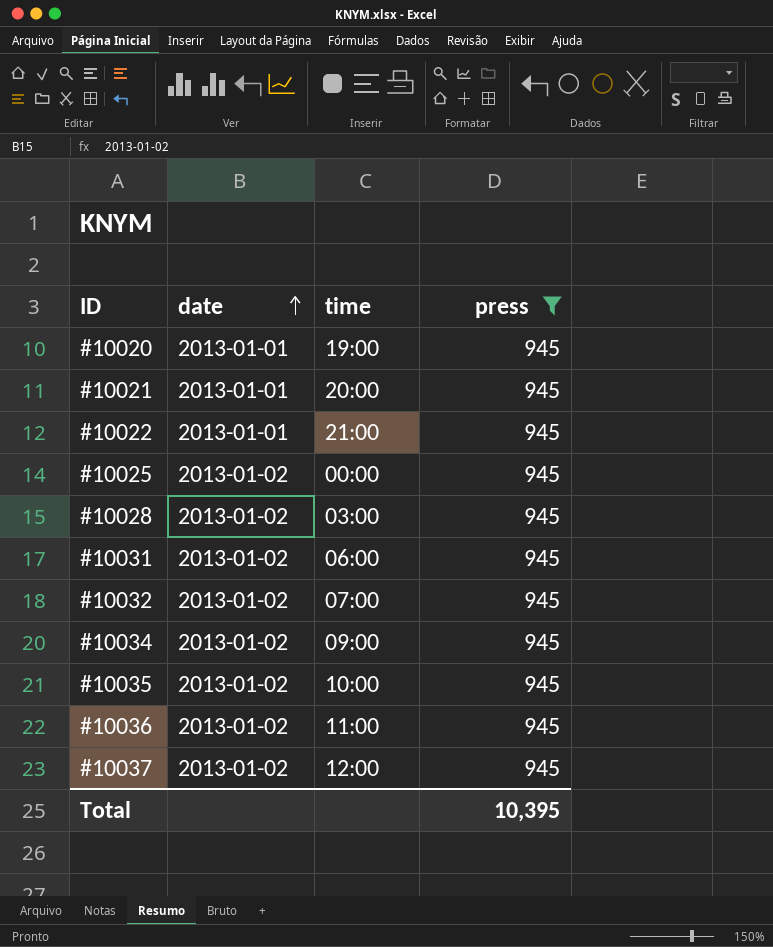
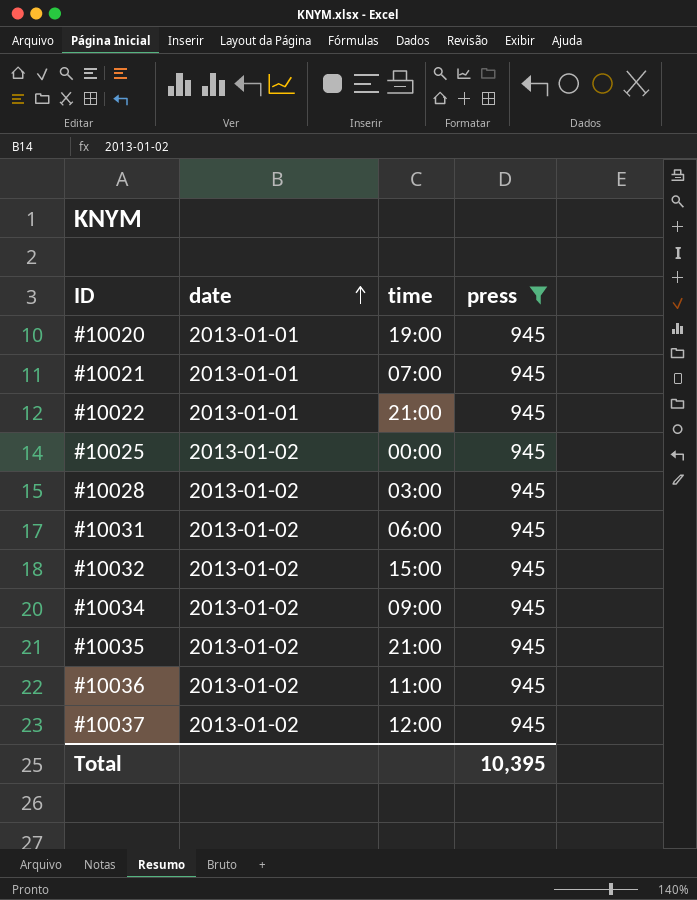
#10021 | time: 20:00 -> 07:00
#10032 | time: 07:00 -> 15:00
#10035 | time: 10:00 -> 21:00

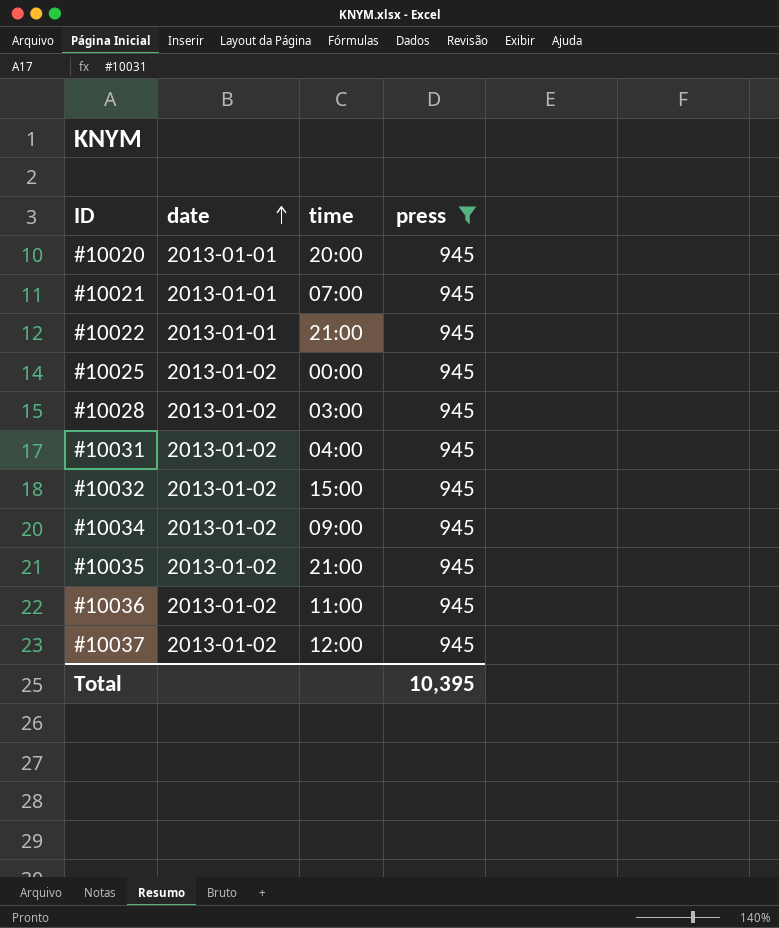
#10020 | time: 19:00 -> 20:00
#10031 | time: 06:00 -> 04:00

